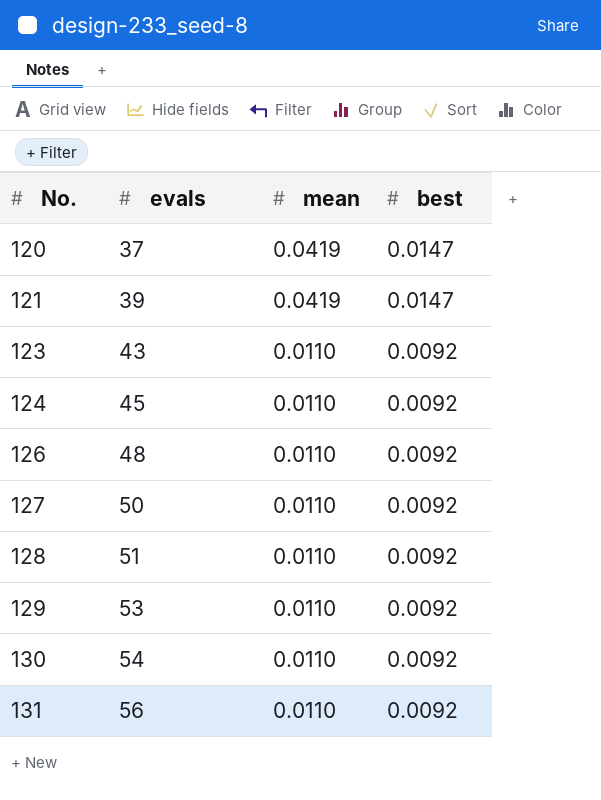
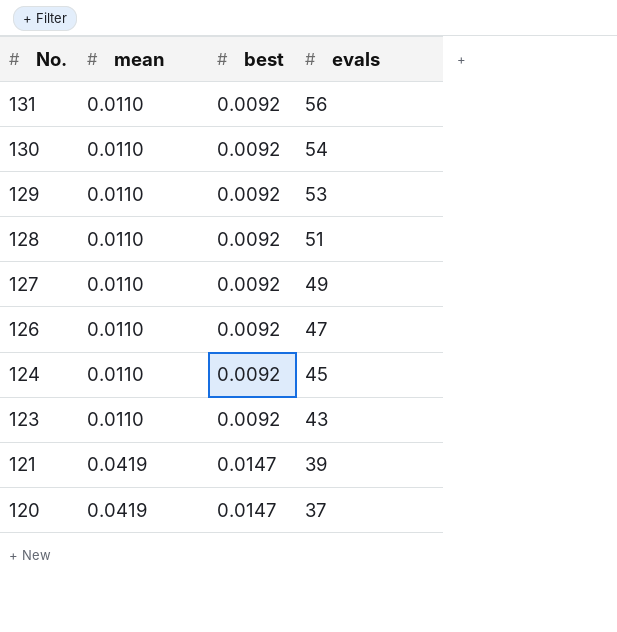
row order: No. ascending -> No. descending
column evals | position: 2 -> 4
127 | evals: 50 -> 49
126 | evals: 48 -> 47

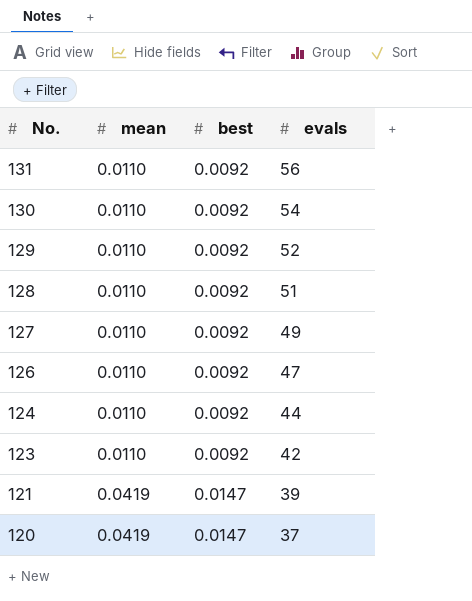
129 | evals: 53 -> 52
124 | evals: 45 -> 44
123 | evals: 43 -> 42

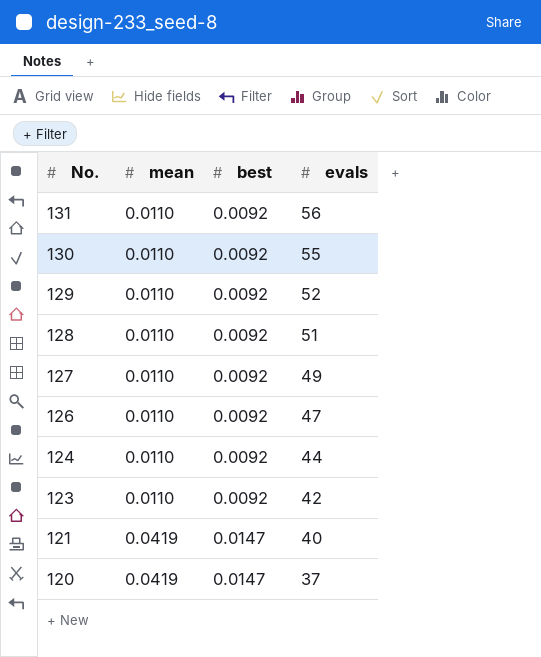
130 | evals: 54 -> 55
121 | evals: 39 -> 40

